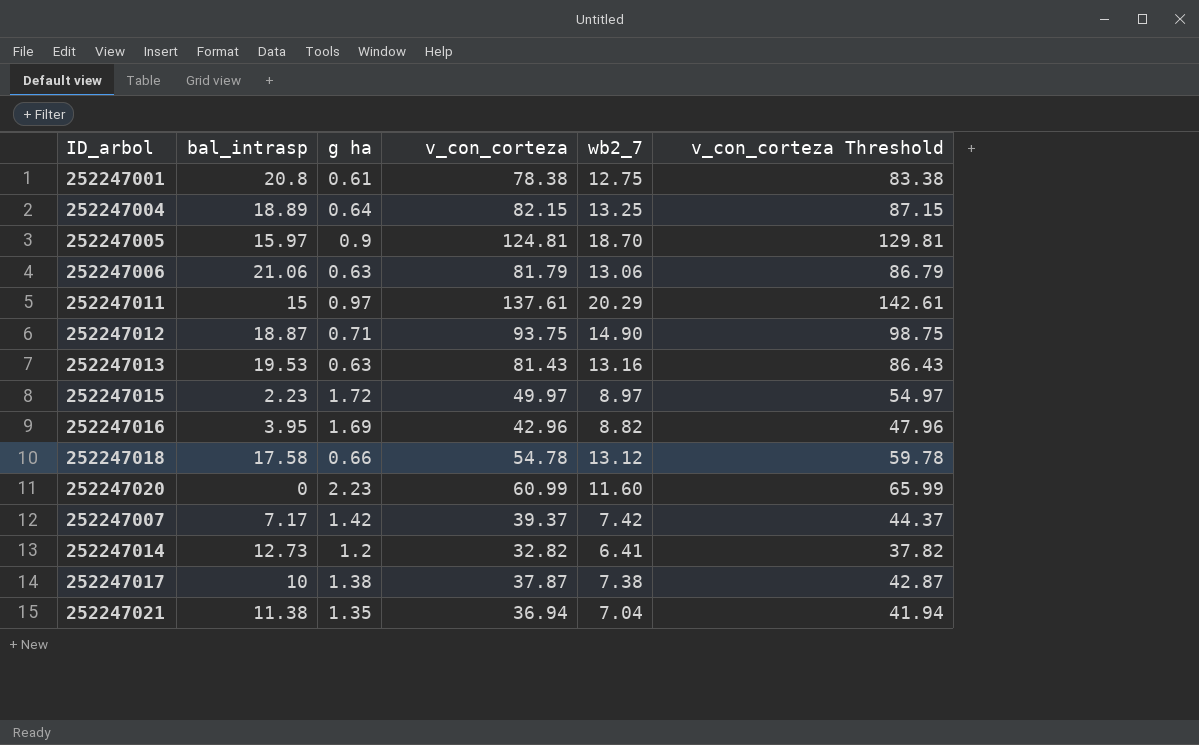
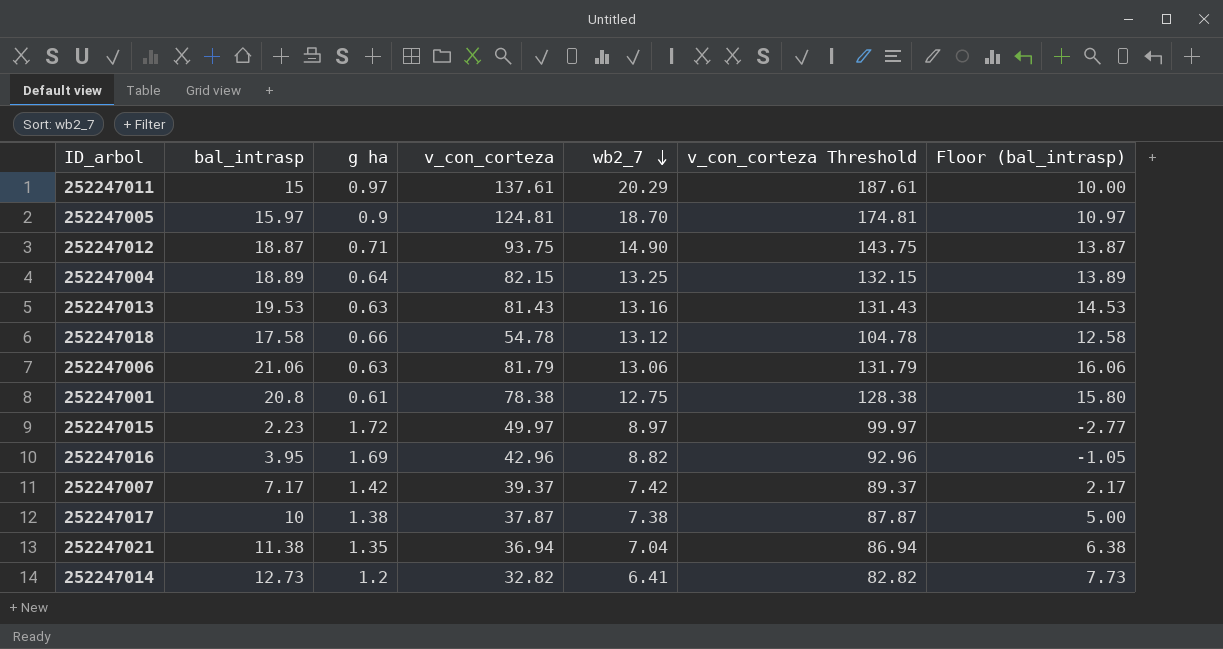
row order: none -> wb2_7 descending
column v_con_corteza Threshold | formula: [v_con_corteza] + 5 -> [v_con_corteza] + 50
column Floor (bal_intrasp) | formula: none -> [bal_intrasp] - 5
row 252247020: 0 | 2.23 | 60.99 | 11.60 | 65.99 -> none

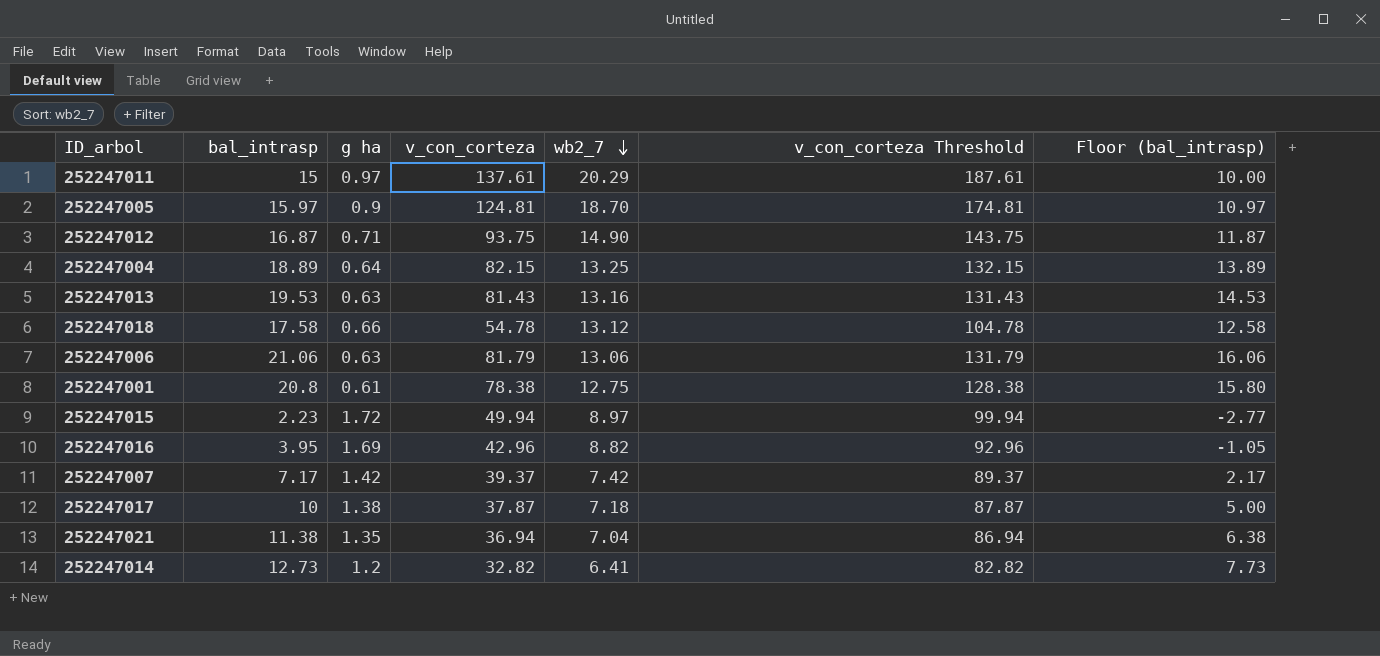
252247012 | bal_intrasp: 18.87 -> 16.87
252247012 | Floor (bal_intrasp): 13.87 -> 11.87
252247015 | v_con_corteza: 49.97 -> 49.94
252247015 | v_con_corteza Threshold: 99.97 -> 99.94
252247017 | wb2_7: 7.38 -> 7.18

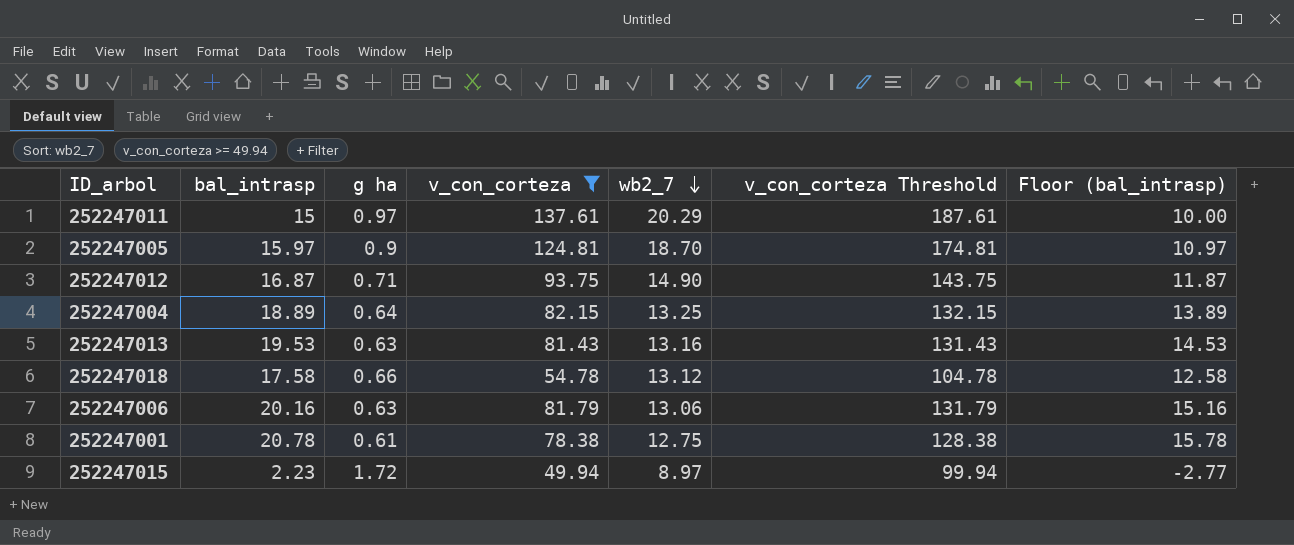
filter: none -> v_con_corteza >= 49.94
252247006 | bal_intrasp: 21.06 -> 20.16
252247006 | Floor (bal_intrasp): 16.06 -> 15.16
252247001 | bal_intrasp: 20.8 -> 20.78
252247001 | Floor (bal_intrasp): 15.80 -> 15.78

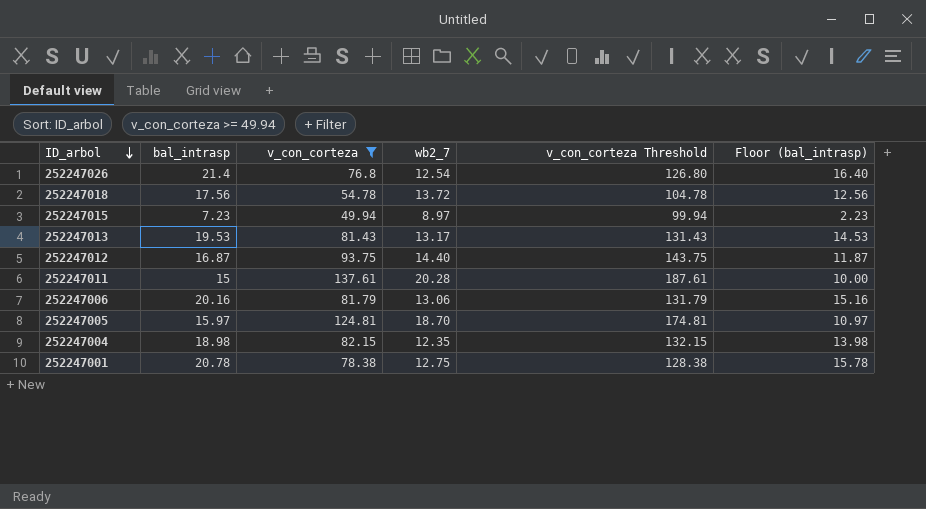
row order: wb2_7 descending -> ID_arbol descending
column g ha | position: 3 -> none
row 252247026: none -> 21.4 | 76.8 | 12.54 | 126.80 | 16.40
252247018 | bal_intrasp: 17.58 -> 17.56
252247018 | wb2_7: 13.12 -> 13.72
252247018 | Floor (bal_intrasp): 12.58 -> 12.56
252247015 | bal_intrasp: 2.23 -> 7.23
252247015 | Floor (bal_intrasp): -2.77 -> 2.23
252247013 | wb2_7: 13.16 -> 13.17
252247012 | wb2_7: 14.90 -> 14.40
252247011 | wb2_7: 20.29 -> 20.28
252247004 | bal_intrasp: 18.89 -> 18.98
252247004 | wb2_7: 13.25 -> 12.35
252247004 | Floor (bal_intrasp): 13.89 -> 13.98

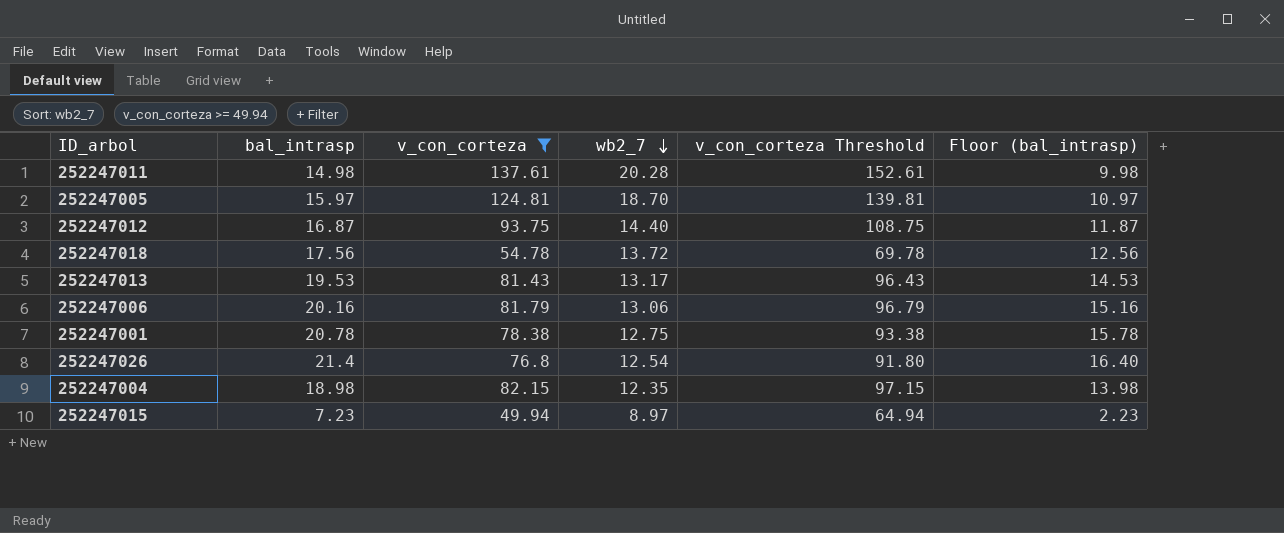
row order: ID_arbol descending -> wb2_7 descending
column v_con_corteza Threshold | formula: [v_con_corteza] + 50 -> [v_con_corteza] + 15
252247011 | bal_intrasp: 15 -> 14.98
252247011 | Floor (bal_intrasp): 10.00 -> 9.98

